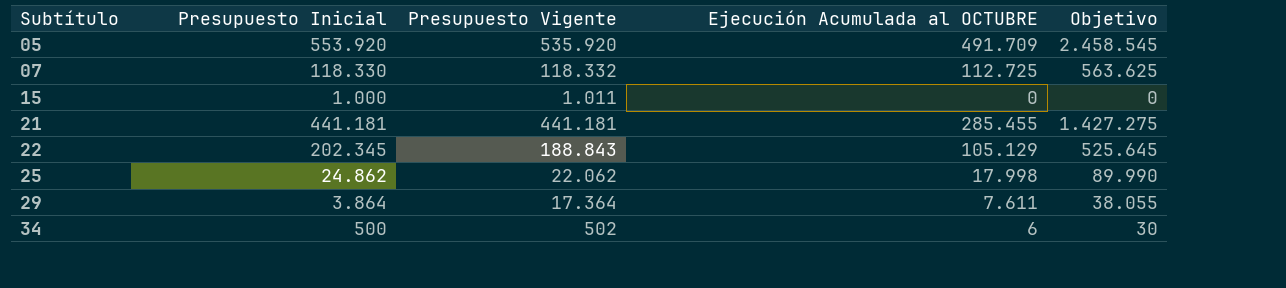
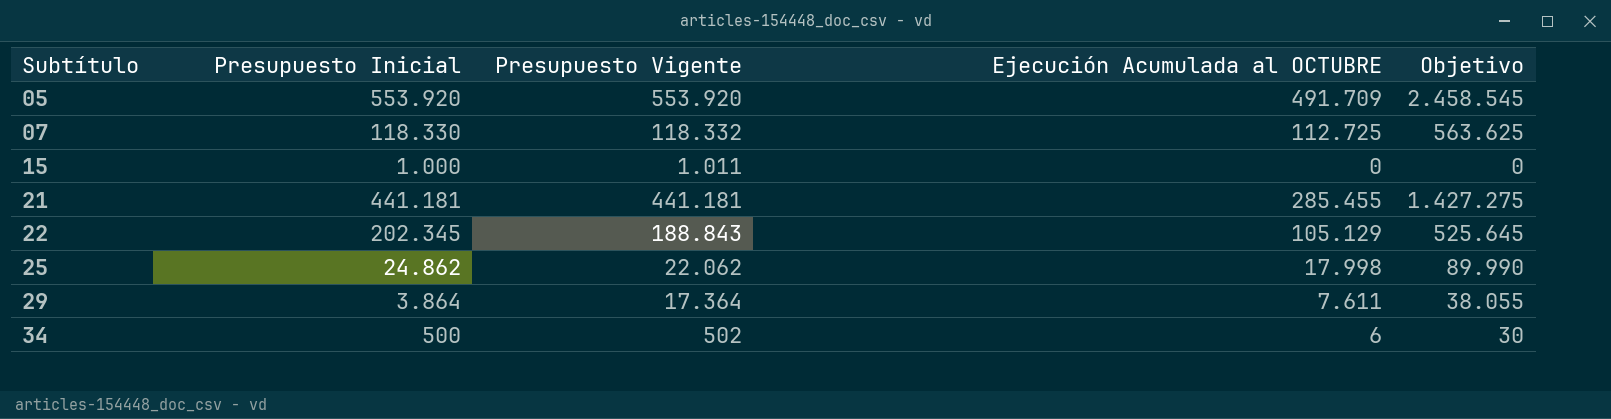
05 | Presupuesto Vigente: 535.920 -> 553.920

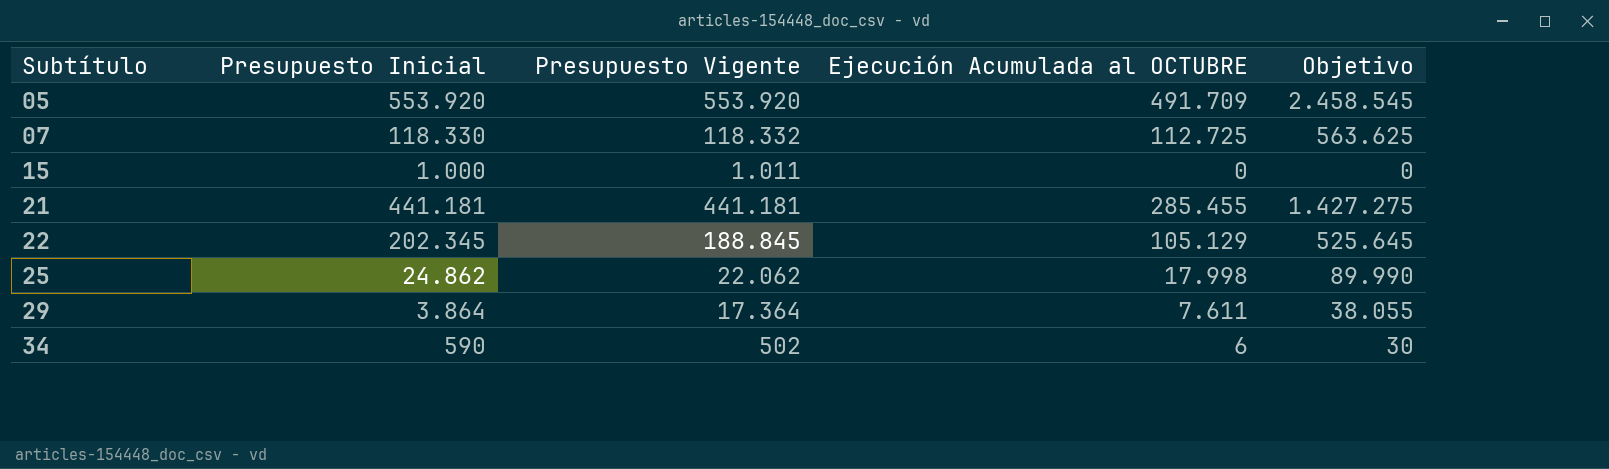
22 | Presupuesto Vigente: 188.843 -> 188.845
34 | Presupuesto Inicial: 500 -> 590

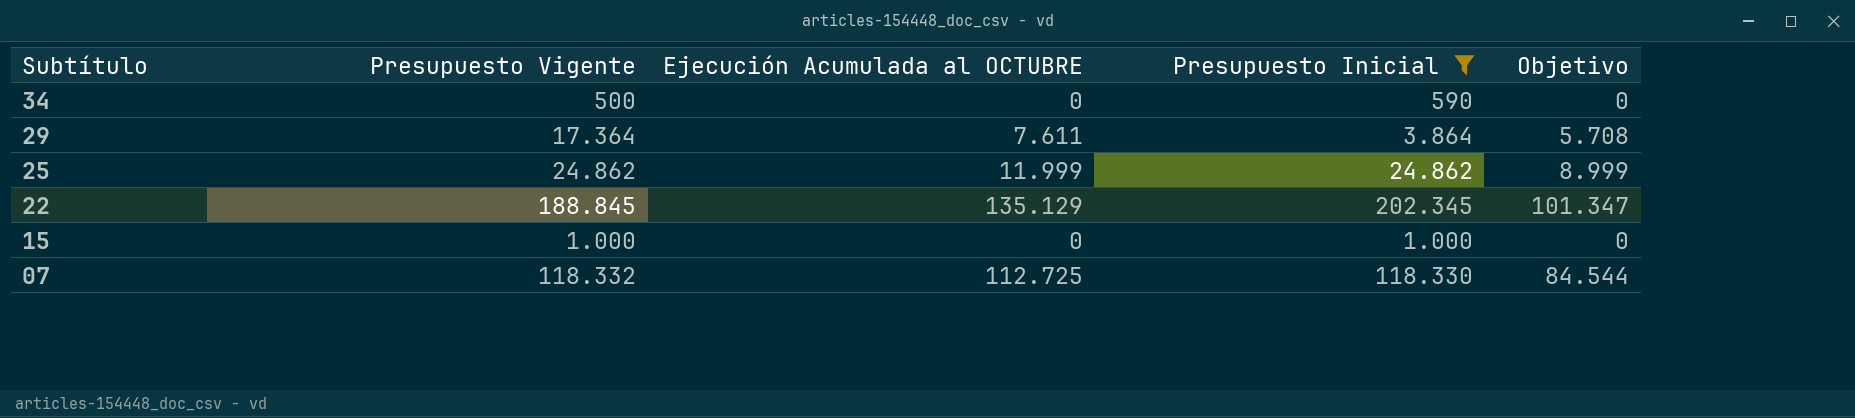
filter: none -> Presupuesto Inicial <= 202.345
row order: Subtítulo ascending -> Subtítulo descending
column Presupuesto Inicial | position: 2 -> 4
column Objetivo | formula: [Ejecución Acumulada al OCTUBRE] * 5 -> [Ejecución Acumulada al OCTUBRE] * 0,75
34 | Presupuesto Vigente: 502 -> 500
34 | Ejecución Acumulada al OCTUBRE: 6 -> 0
25 | Presupuesto Vigente: 22.062 -> 24.862
25 | Ejecución Acumulada al OCTUBRE: 17.998 -> 11.999
22 | Ejecución Acumulada al OCTUBRE: 105.129 -> 135.129
15 | Presupuesto Vigente: 1.011 -> 1.000

